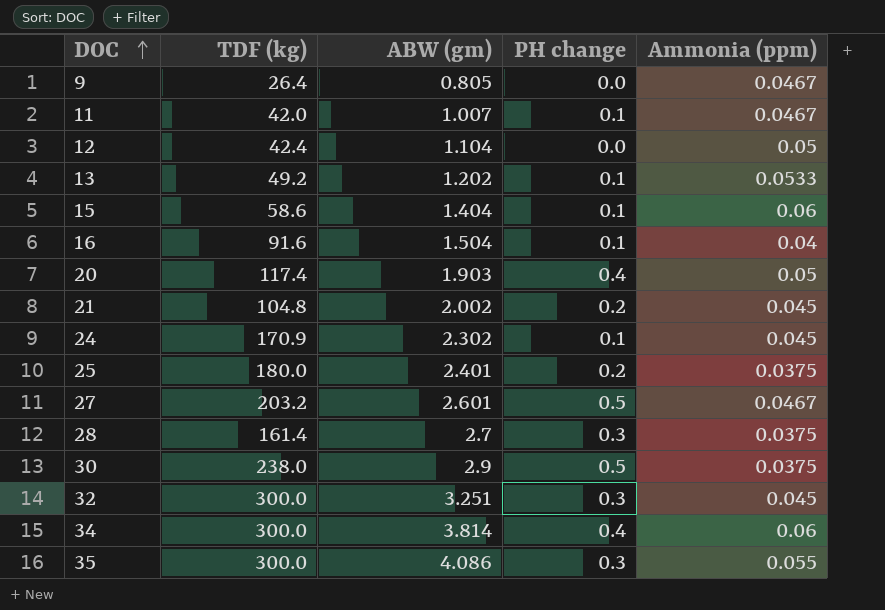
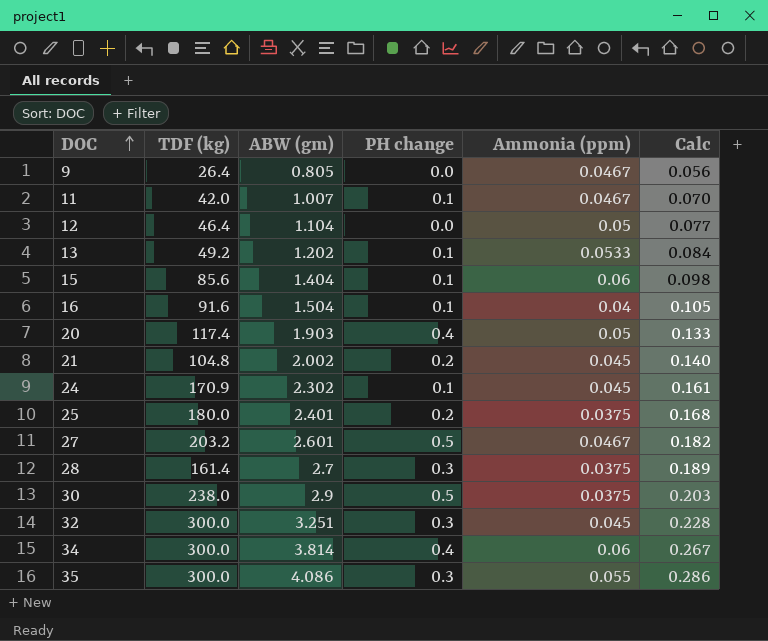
column Calc | formula: none -> [ABW (gm)] * 0.07
12 | TDF (kg): 42.4 -> 46.4
15 | TDF (kg): 58.6 -> 85.6

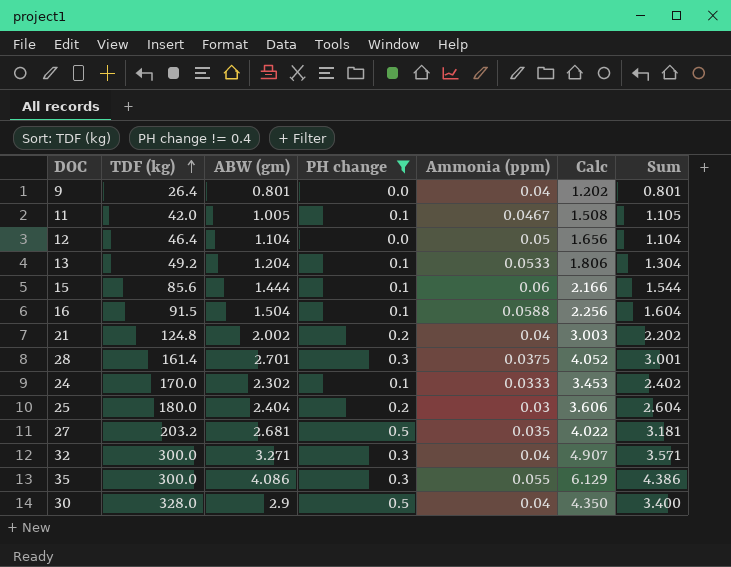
filter: none -> PH change != 0.4
row order: DOC ascending -> TDF (kg) ascending
column Calc | formula: [ABW (gm)] * 0.07 -> [ABW (gm)] * 1.5
column Sum | formula: none -> [ABW (gm)] + [PH change]
9 | ABW (gm): 0.805 -> 0.801
9 | Ammonia (ppm): 0.0467 -> 0.04
11 | ABW (gm): 1.007 -> 1.005
13 | ABW (gm): 1.202 -> 1.204
15 | ABW (gm): 1.404 -> 1.444
16 | TDF (kg): 91.6 -> 91.5
16 | Ammonia (ppm): 0.04 -> 0.0588
21 | TDF (kg): 104.8 -> 124.8
21 | Ammonia (ppm): 0.045 -> 0.04
28 | ABW (gm): 2.7 -> 2.701
24 | TDF (kg): 170.9 -> 170.0
24 | Ammonia (ppm): 0.045 -> 0.0333
25 | ABW (gm): 2.401 -> 2.404
25 | Ammonia (ppm): 0.0375 -> 0.03
27 | ABW (gm): 2.601 -> 2.681
27 | Ammonia (ppm): 0.0467 -> 0.035
32 | ABW (gm): 3.251 -> 3.271
32 | Ammonia (ppm): 0.045 -> 0.04
30 | TDF (kg): 238.0 -> 328.0
30 | Ammonia (ppm): 0.0375 -> 0.04

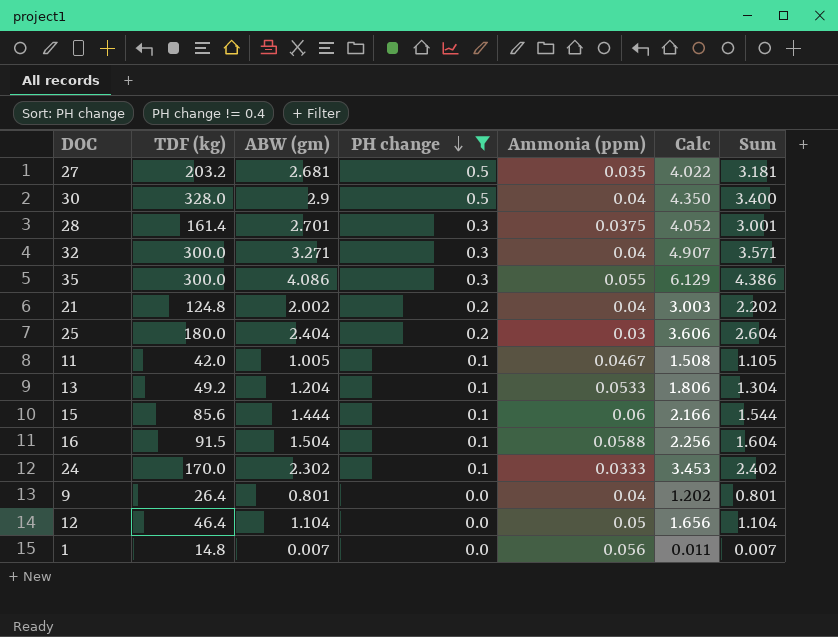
row order: TDF (kg) ascending -> PH change descending
row 1: none -> 14.8 | 0.007 | 0.0 | 0.056 | 0.011 | 0.007

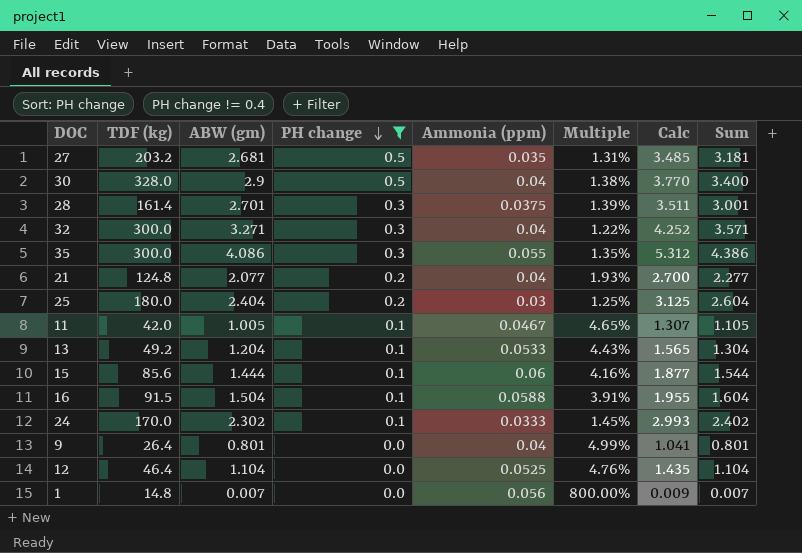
column Multiple | formula: none -> [Ammonia (ppm)] / [ABW (gm)]
column Calc | formula: [ABW (gm)] * 1.5 -> [ABW (gm)] * 1.3
21 | ABW (gm): 2.002 -> 2.077
21 | Sum: 2.202 -> 2.277
12 | Ammonia (ppm): 0.05 -> 0.0525

